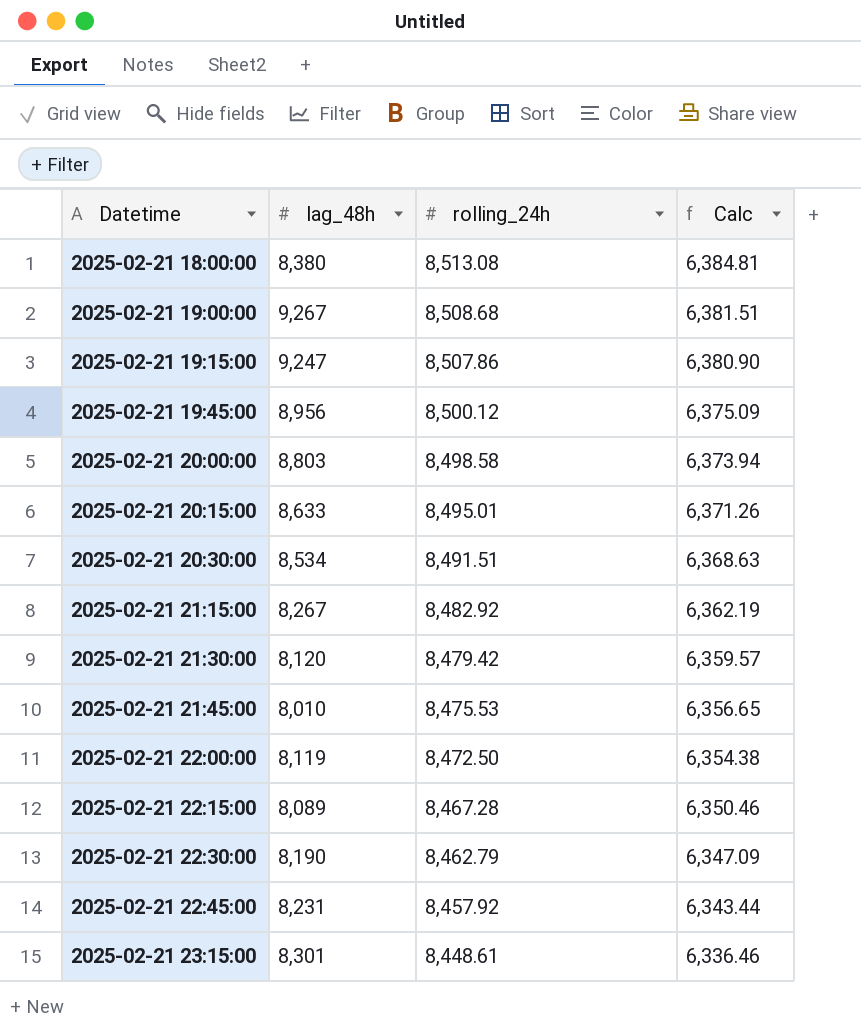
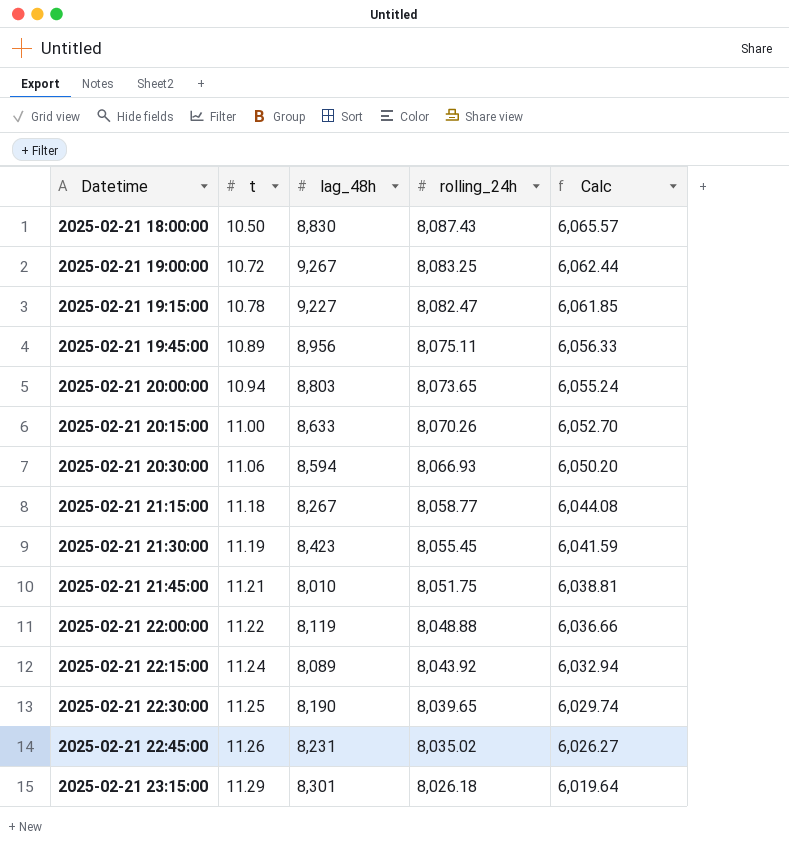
column t | position: none -> 2
2025-02-21 18:00:00 | lag_48h: 8,380 -> 8,830
2025-02-21 18:00:00 | rolling_24h: 8,513.08 -> 8,087.43
2025-02-21 18:00:00 | Calc: 6,384.81 -> 6,065.57
2025-02-21 19:00:00 | rolling_24h: 8,508.68 -> 8,083.25
2025-02-21 19:00:00 | Calc: 6,381.51 -> 6,062.44
2025-02-21 19:15:00 | lag_48h: 9,247 -> 9,227
2025-02-21 19:15:00 | rolling_24h: 8,507.86 -> 8,082.47
2025-02-21 19:15:00 | Calc: 6,380.90 -> 6,061.85
2025-02-21 19:45:00 | rolling_24h: 8,500.12 -> 8,075.11
2025-02-21 19:45:00 | Calc: 6,375.09 -> 6,056.33
2025-02-21 20:00:00 | rolling_24h: 8,498.58 -> 8,073.65
2025-02-21 20:00:00 | Calc: 6,373.94 -> 6,055.24
2025-02-21 20:15:00 | rolling_24h: 8,495.01 -> 8,070.26
2025-02-21 20:15:00 | Calc: 6,371.26 -> 6,052.70
2025-02-21 20:30:00 | lag_48h: 8,534 -> 8,594
2025-02-21 20:30:00 | rolling_24h: 8,491.51 -> 8,066.93
2025-02-21 20:30:00 | Calc: 6,368.63 -> 6,050.20
2025-02-21 21:15:00 | rolling_24h: 8,482.92 -> 8,058.77
2025-02-21 21:15:00 | Calc: 6,362.19 -> 6,044.08
2025-02-21 21:30:00 | lag_48h: 8,120 -> 8,423
2025-02-21 21:30:00 | rolling_24h: 8,479.42 -> 8,055.45
2025-02-21 21:30:00 | Calc: 6,359.57 -> 6,041.59
2025-02-21 21:45:00 | rolling_24h: 8,475.53 -> 8,051.75
2025-02-21 21:45:00 | Calc: 6,356.65 -> 6,038.81
2025-02-21 22:00:00 | rolling_24h: 8,472.50 -> 8,048.88
2025-02-21 22:00:00 | Calc: 6,354.38 -> 6,036.66
2025-02-21 22:15:00 | rolling_24h: 8,467.28 -> 8,043.92
2025-02-21 22:15:00 | Calc: 6,350.46 -> 6,032.94
2025-02-21 22:30:00 | rolling_24h: 8,462.79 -> 8,039.65
2025-02-21 22:30:00 | Calc: 6,347.09 -> 6,029.74
2025-02-21 22:45:00 | rolling_24h: 8,457.92 -> 8,035.02
2025-02-21 22:45:00 | Calc: 6,343.44 -> 6,026.27
2025-02-21 23:15:00 | rolling_24h: 8,448.61 -> 8,026.18
2025-02-21 23:15:00 | Calc: 6,336.46 -> 6,019.64

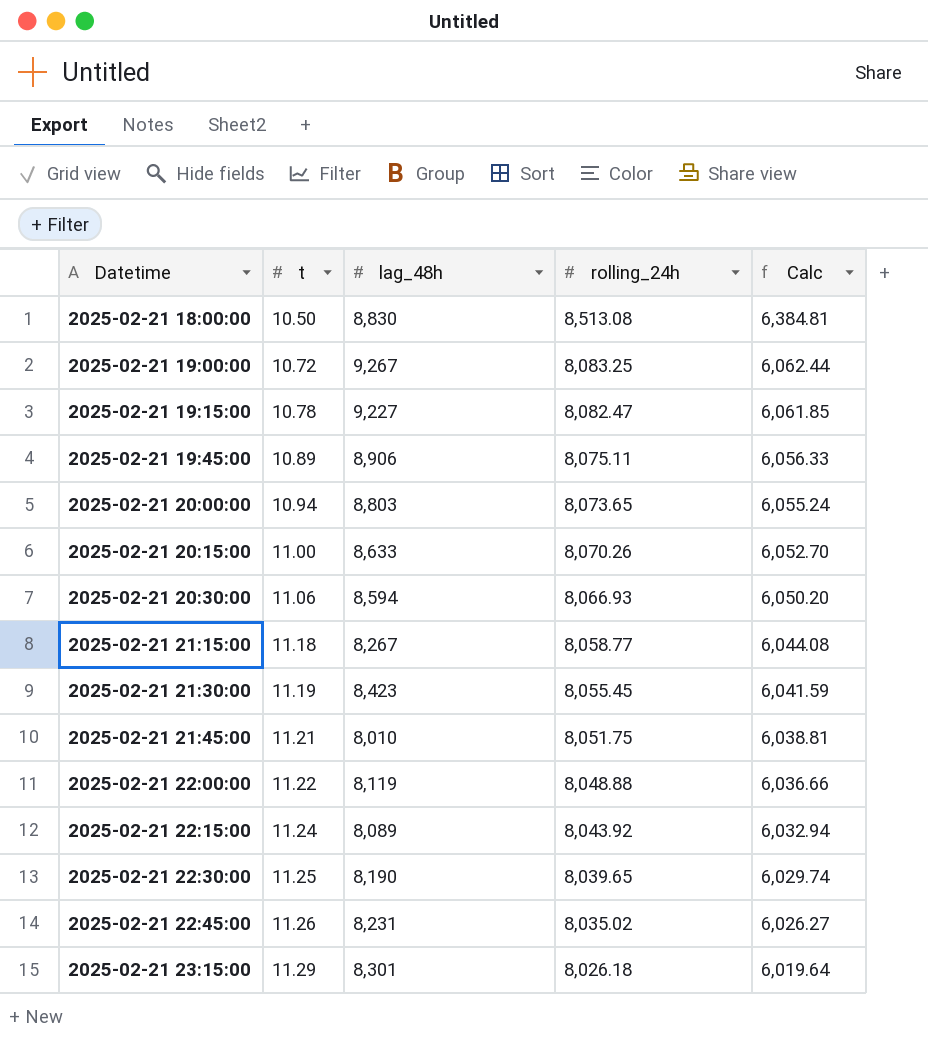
2025-02-21 18:00:00 | rolling_24h: 8,087.43 -> 8,513.08
2025-02-21 18:00:00 | Calc: 6,065.57 -> 6,384.81
2025-02-21 19:45:00 | lag_48h: 8,956 -> 8,906

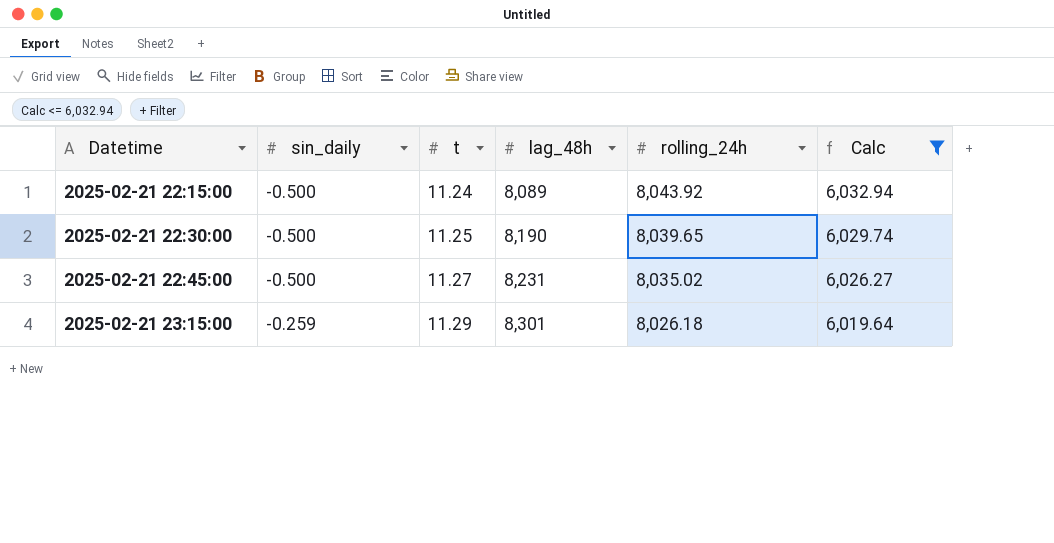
filter: none -> Calc <= 6,032.94
column sin_daily | position: none -> 2
2025-02-21 22:45:00 | t: 11.26 -> 11.27

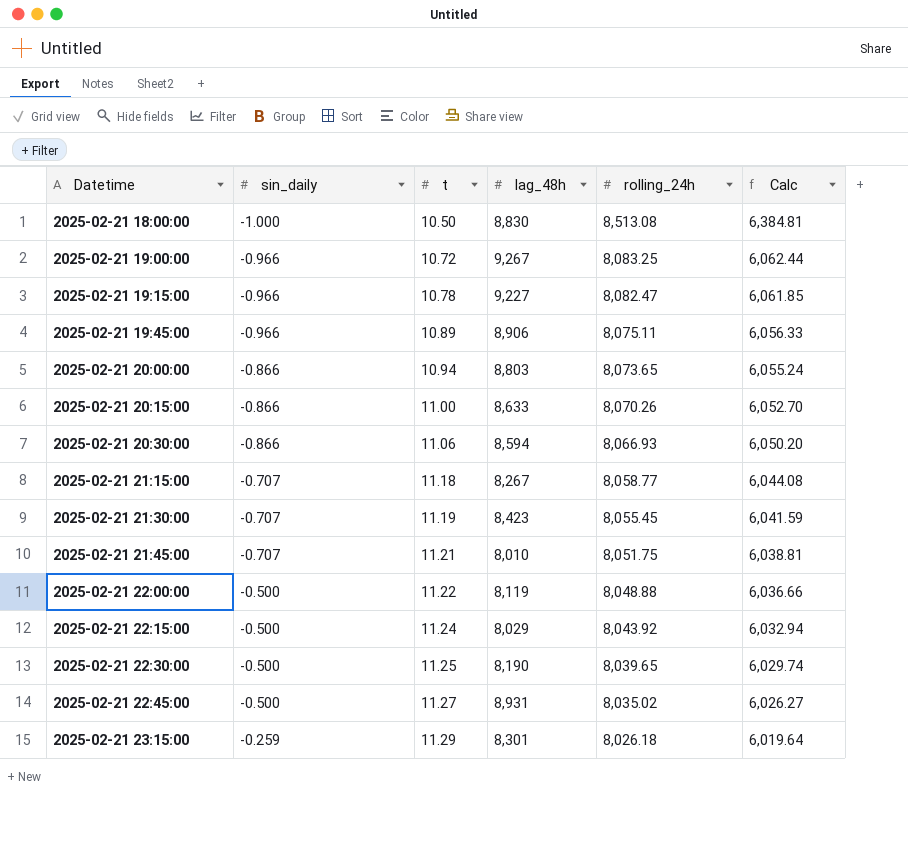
filter: Calc <= 6,032.94 -> none
2025-02-21 22:15:00 | lag_48h: 8,089 -> 8,029
2025-02-21 22:45:00 | lag_48h: 8,231 -> 8,931

